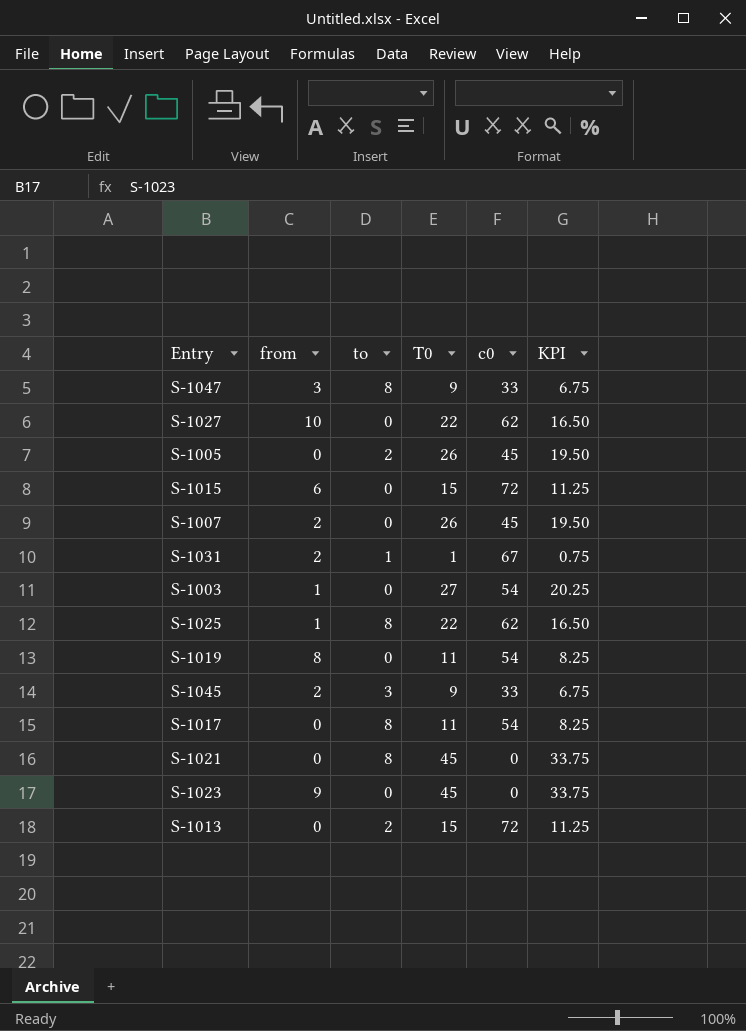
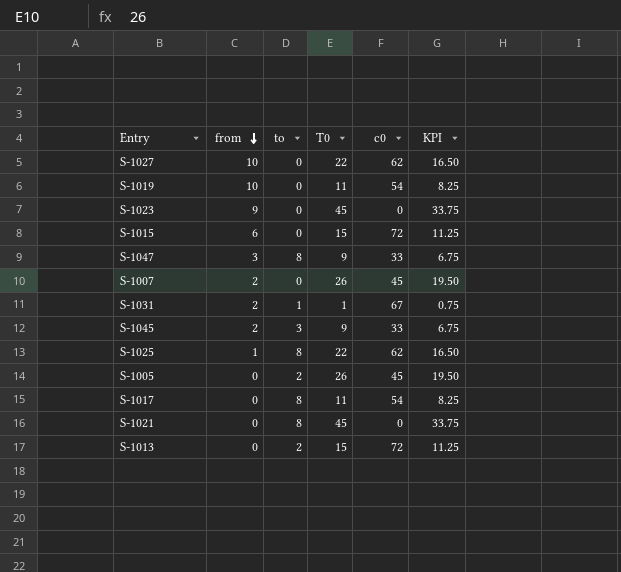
row order: none -> from descending
row S-1003: 1 | 0 | 27 | 54 | 20.25 -> none
S-1019 | from: 8 -> 10

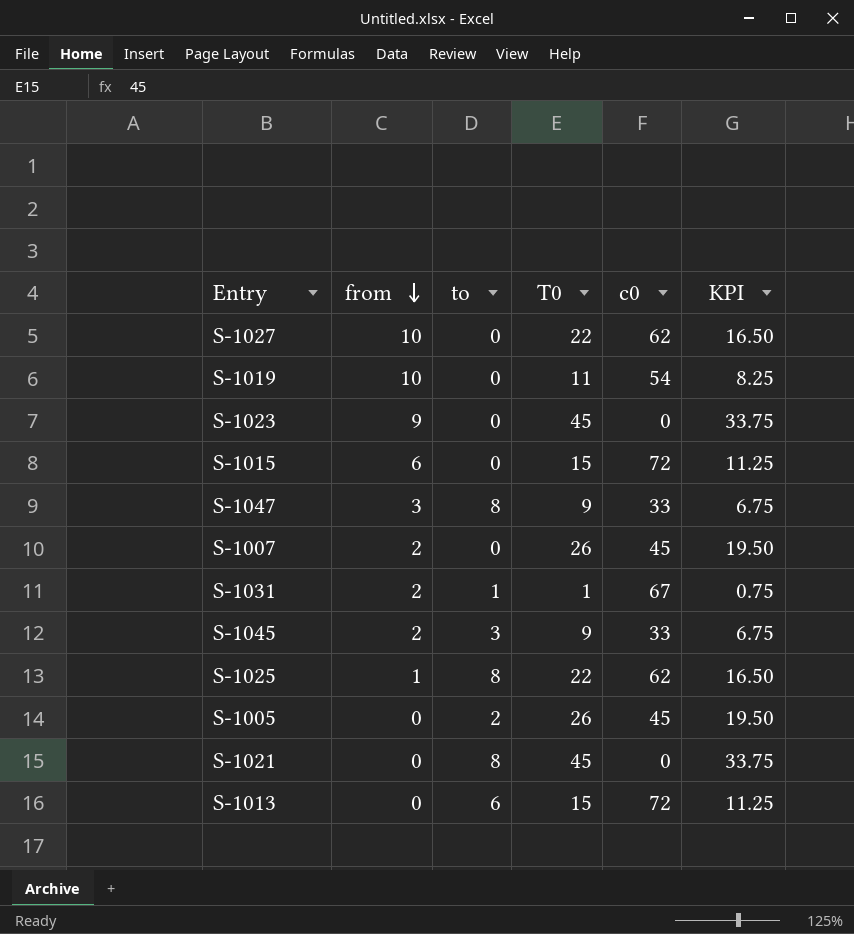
row S-1017: 0 | 8 | 11 | 54 | 8.25 -> none
S-1013 | to: 2 -> 6

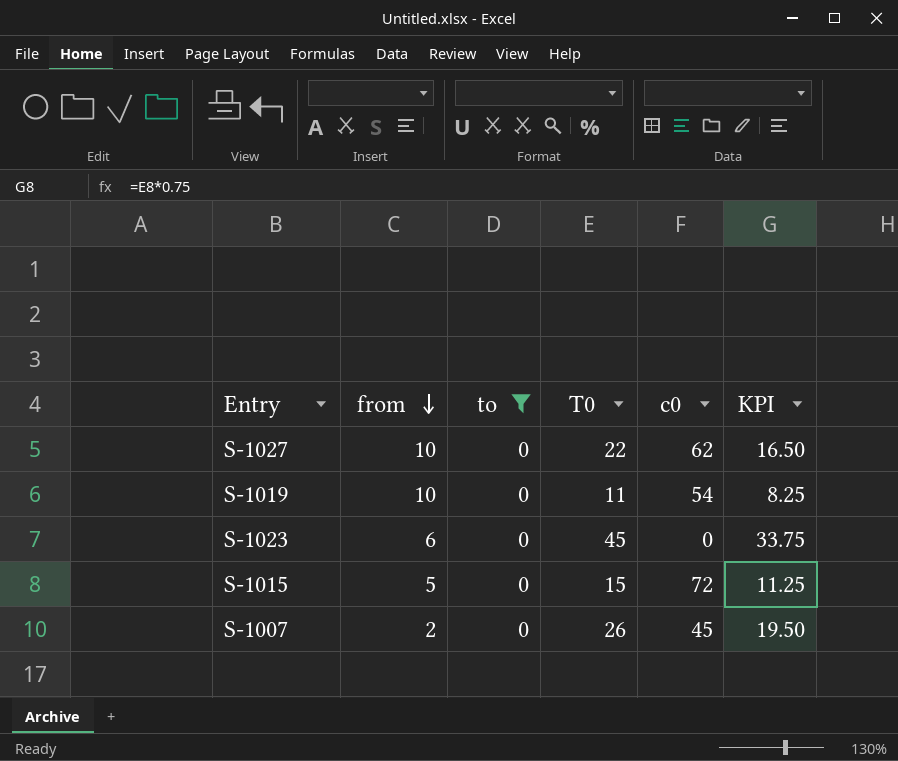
filter: none -> to = 0
S-1023 | from: 9 -> 6
S-1015 | from: 6 -> 5

